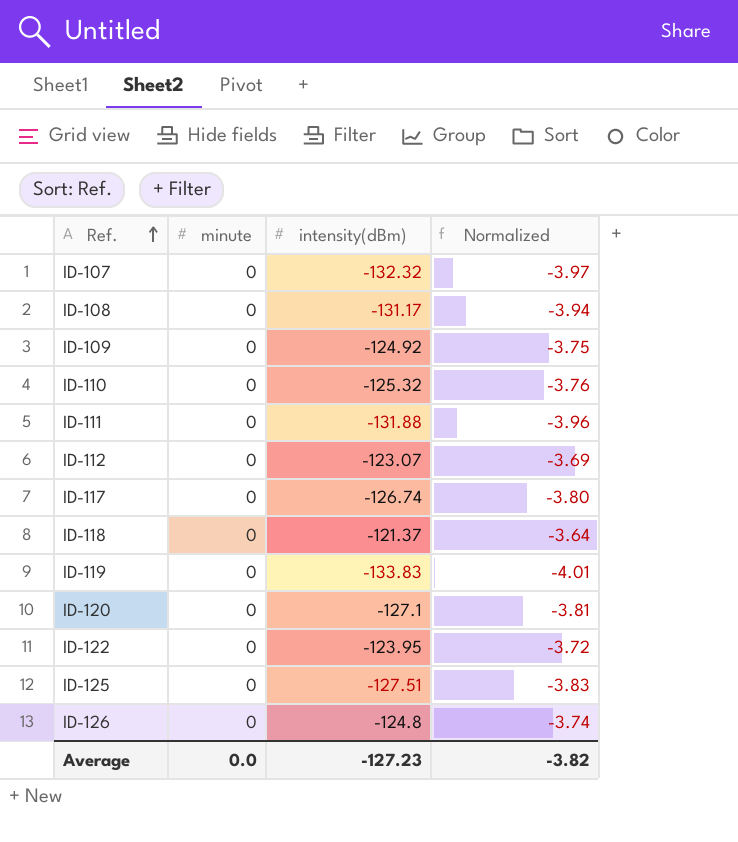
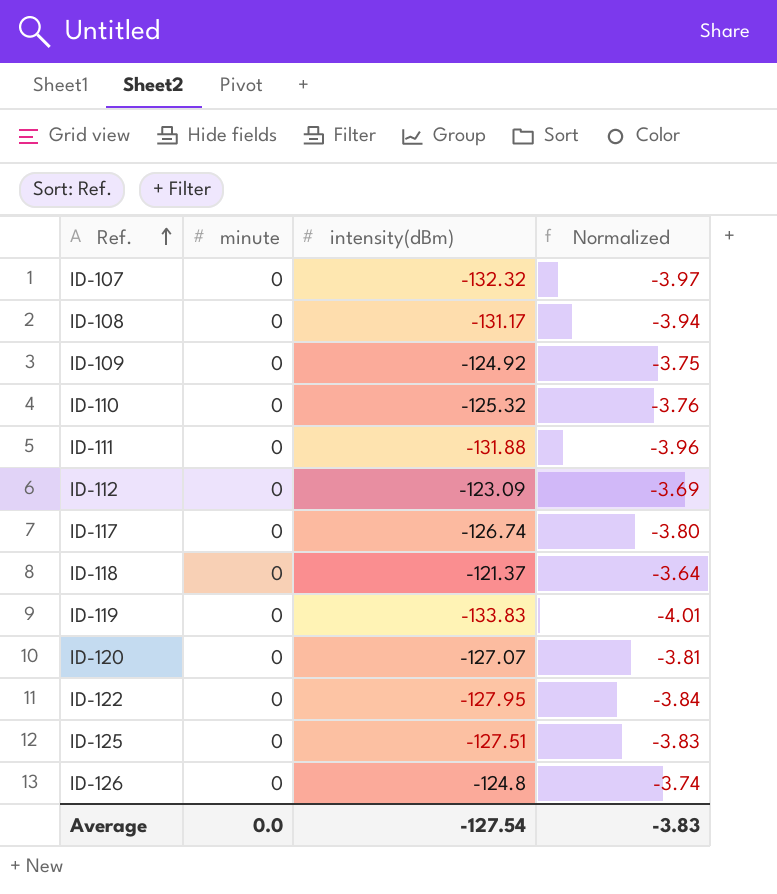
ID-112 | intensity(dBm): -123.07 -> -123.09
ID-120 | intensity(dBm): -127.1 -> -127.07
ID-122 | intensity(dBm): -123.95 -> -127.95
ID-122 | Normalized: -3.72 -> -3.84
Average | intensity(dBm): -127.23 -> -127.54
Average | Normalized: -3.82 -> -3.83

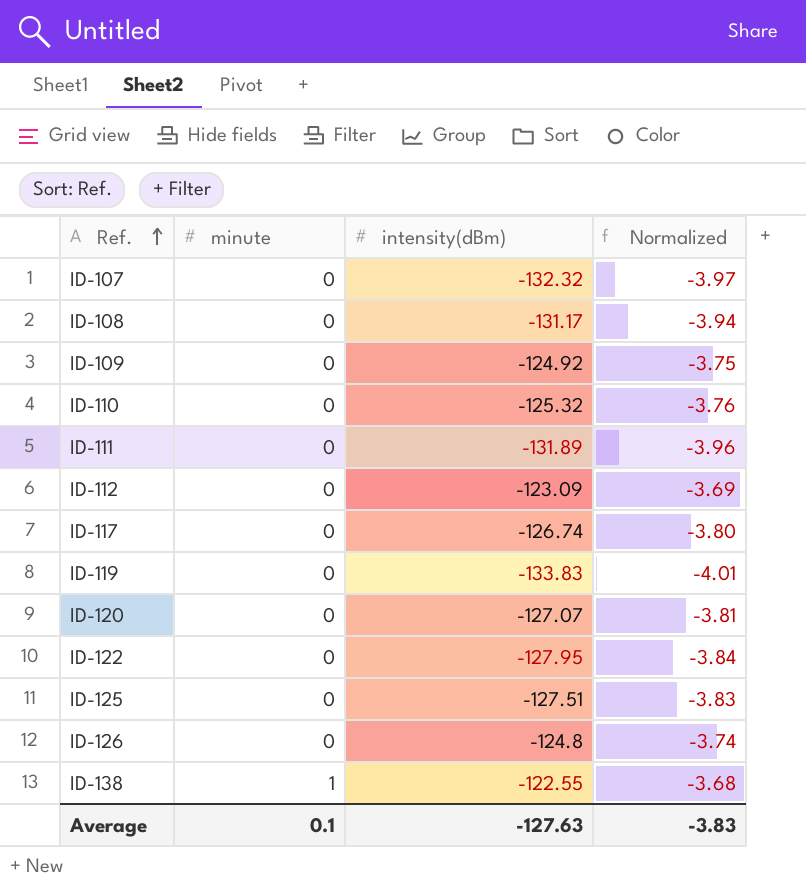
row ID-118: 0 | -121.37 | -3.64 -> none
ID-111 | intensity(dBm): -131.88 -> -131.89
row ID-138: none -> 1 | -122.55 | -3.68
Average | minute: 0.0 -> 0.1
Average | intensity(dBm): -127.54 -> -127.63

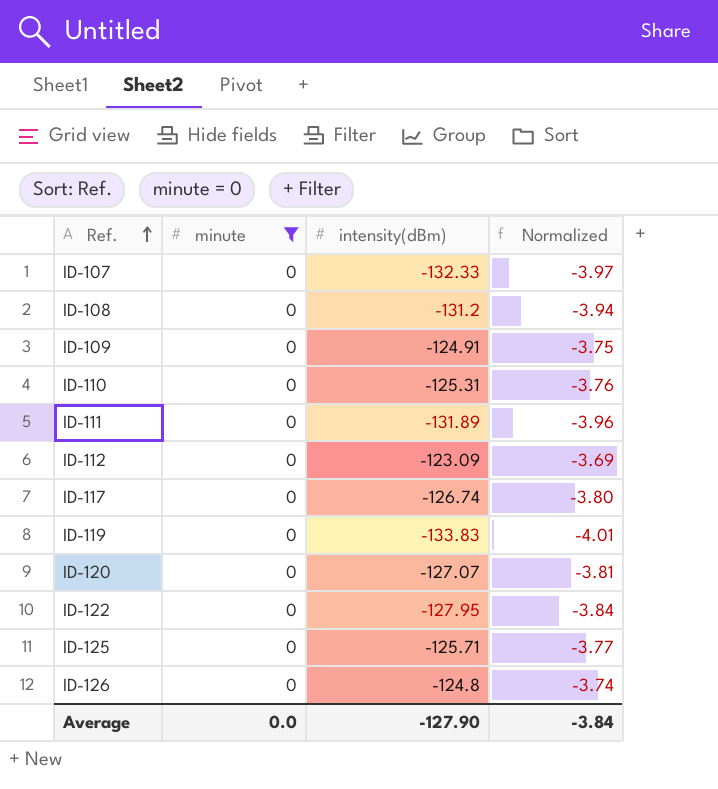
filter: none -> minute = 0
ID-107 | intensity(dBm): -132.32 -> -132.33
ID-108 | intensity(dBm): -131.17 -> -131.2
ID-109 | intensity(dBm): -124.92 -> -124.91
ID-110 | intensity(dBm): -125.32 -> -125.31
ID-125 | intensity(dBm): -127.51 -> -125.71
ID-125 | Normalized: -3.83 -> -3.77
Average | minute: 0.1 -> 0.0
Average | intensity(dBm): -127.63 -> -127.90
Average | Normalized: -3.83 -> -3.84

